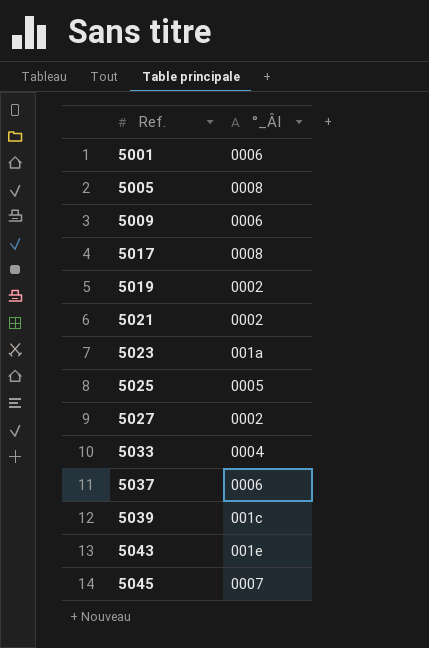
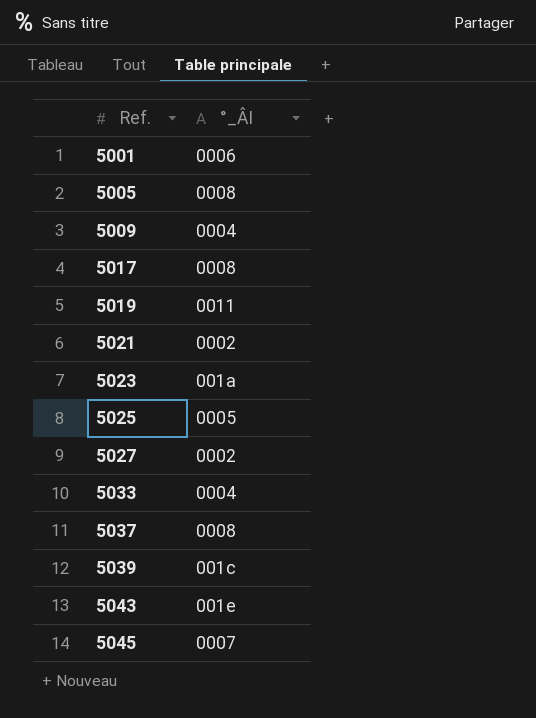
5009 | °_ÂI: 0006 -> 0004
5019 | °_ÂI: 0002 -> 0011
5037 | °_ÂI: 0006 -> 0008

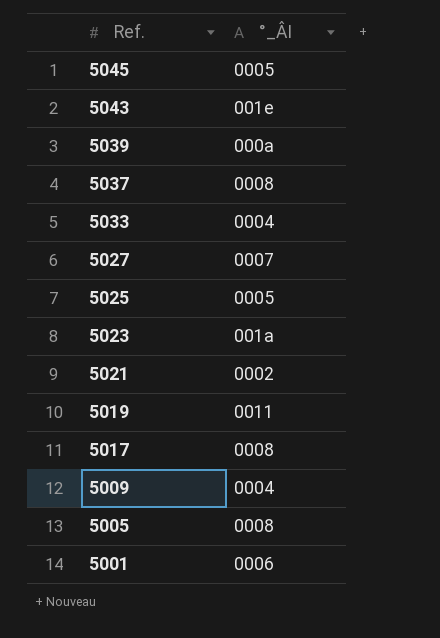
row order: Ref. ascending -> Ref. descending
5045 | °_ÂI: 0007 -> 0005
5039 | °_ÂI: 001c -> 000a
5027 | °_ÂI: 0002 -> 0007

